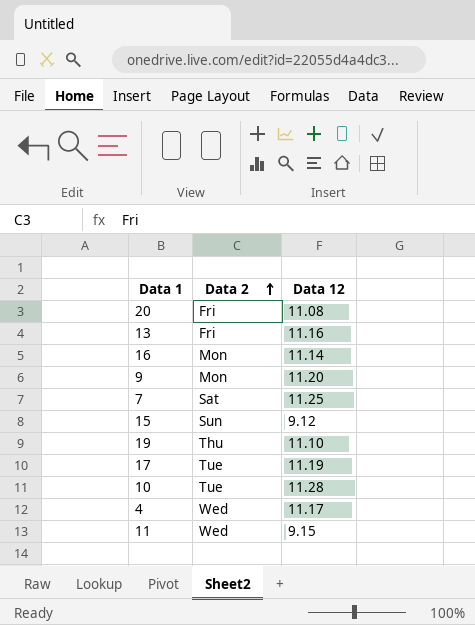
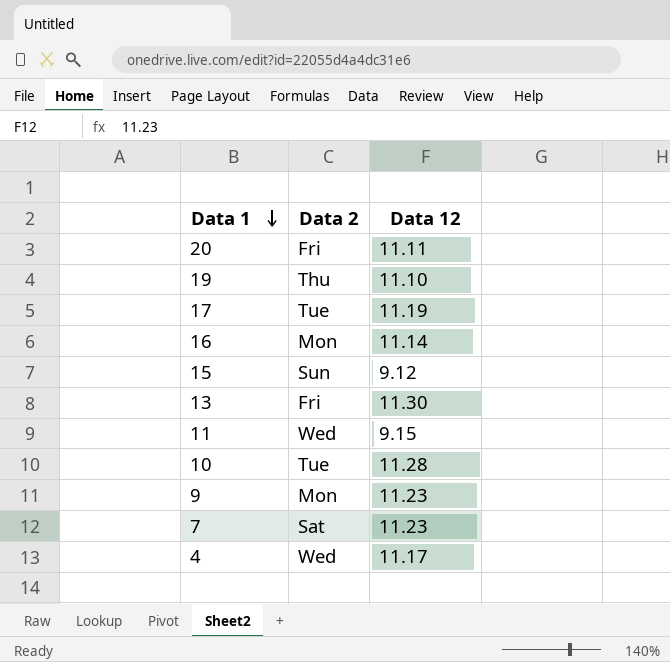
row order: Data 2 ascending -> Data 1 descending
20 | Data 12: 11.08 -> 11.11
13 | Data 12: 11.16 -> 11.30
9 | Data 12: 11.20 -> 11.23
7 | Data 12: 11.25 -> 11.23

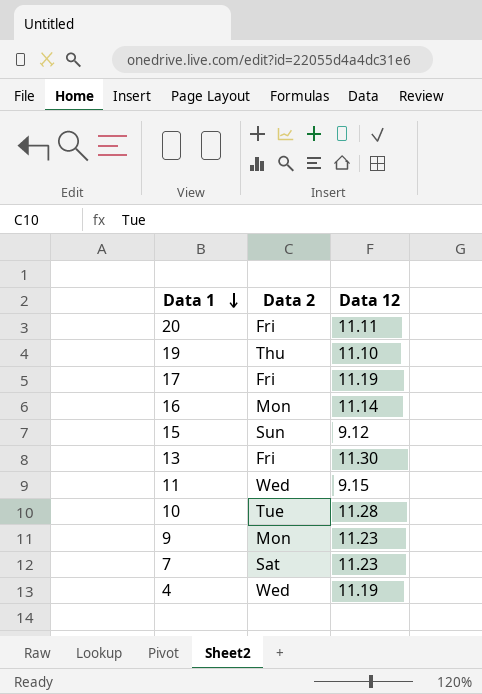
17 | Data 2: Tue -> Fri
4 | Data 12: 11.17 -> 11.19

